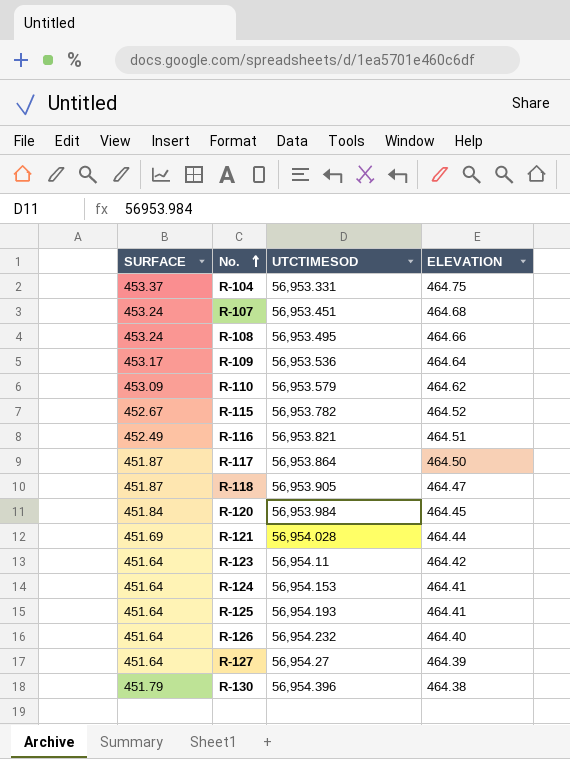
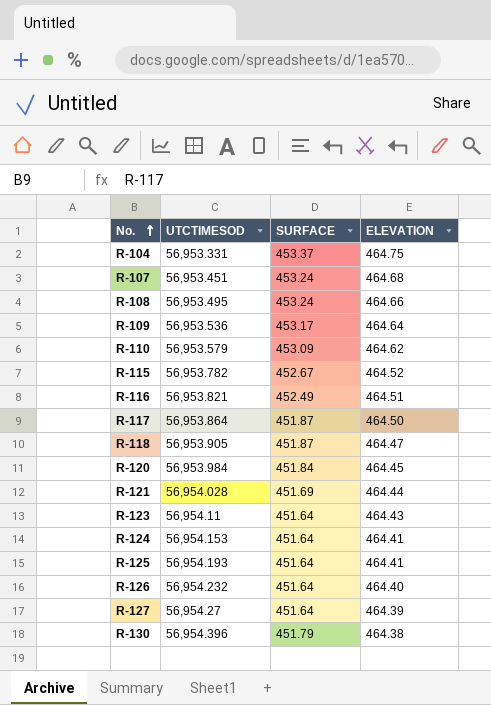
column SURFACE | position: 1 -> 3
R-123 | ELEVATION: 464.42 -> 464.43

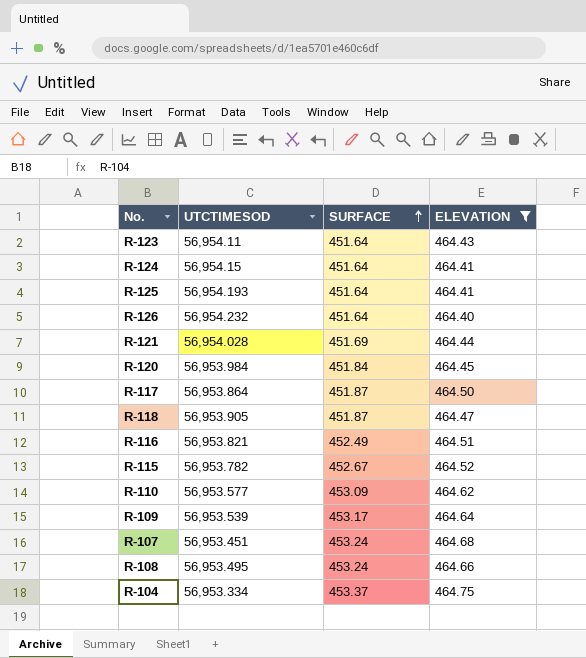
filter: none -> ELEVATION >= 464.40
row order: No. ascending -> SURFACE ascending
R-124 | UTCTIMESOD: 56,954.153 -> 56,954.15
R-110 | UTCTIMESOD: 56,953.579 -> 56,953.577
R-109 | UTCTIMESOD: 56,953.536 -> 56,953.539
R-104 | UTCTIMESOD: 56,953.331 -> 56,953.334

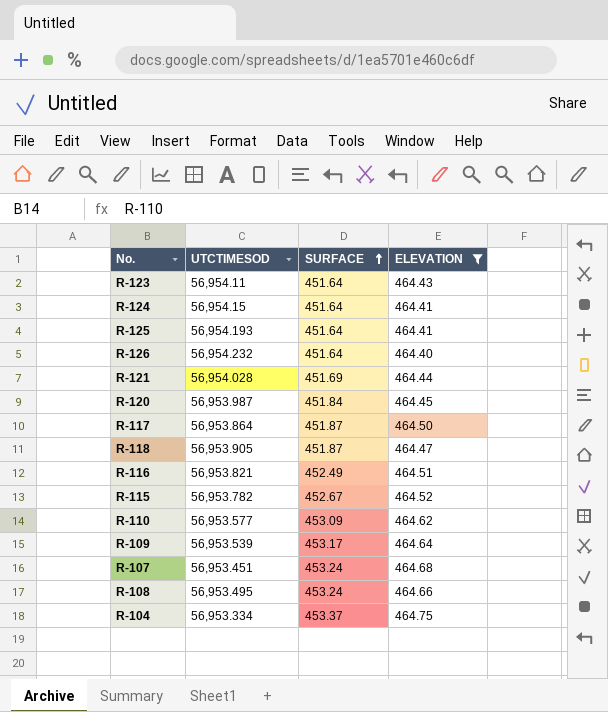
R-120 | UTCTIMESOD: 56,953.984 -> 56,953.987

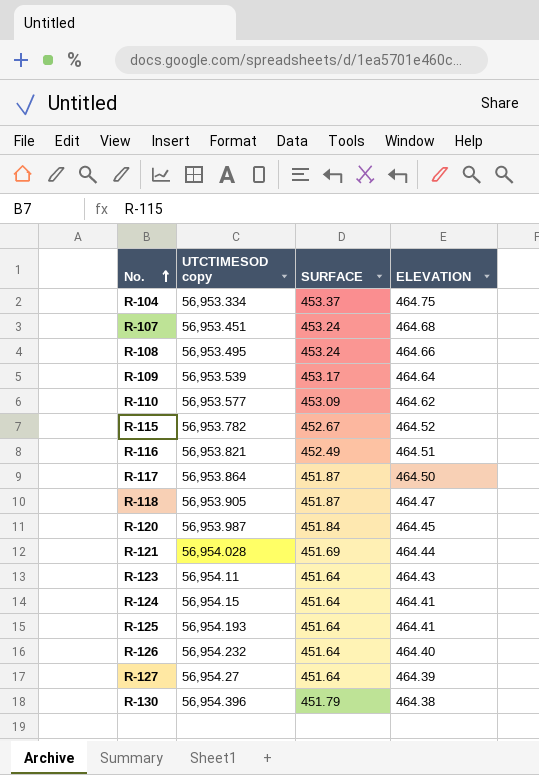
filter: ELEVATION >= 464.40 -> none
row order: SURFACE ascending -> No. ascending
column name: UTCTIMESOD -> UTCTIMESOD copy

